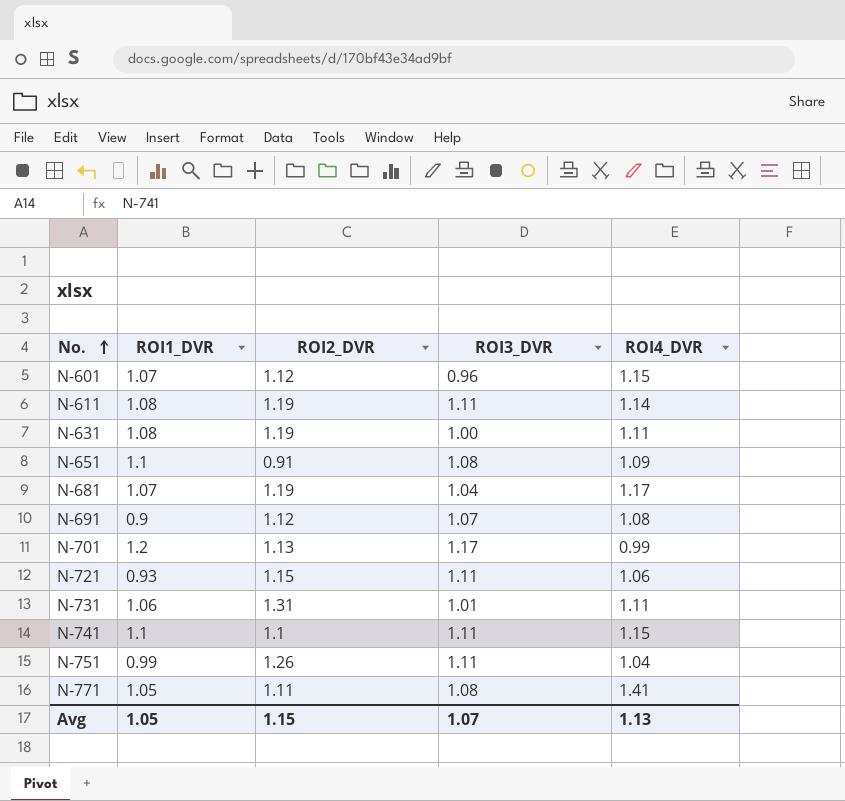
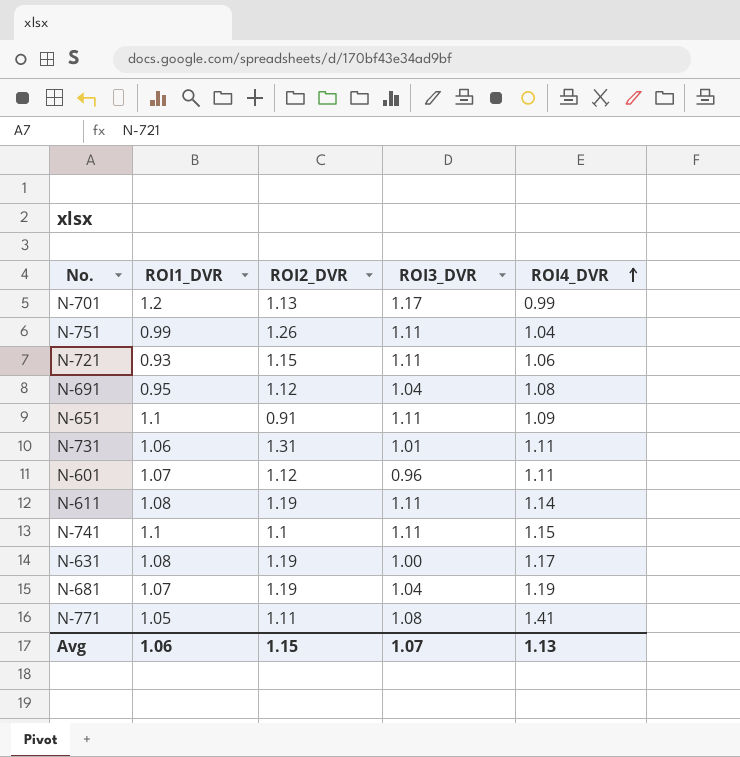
row order: No. ascending -> ROI4_DVR ascending
N-691 | ROI1_DVR: 0.9 -> 0.95
N-691 | ROI3_DVR: 1.07 -> 1.04
N-651 | ROI3_DVR: 1.08 -> 1.11
N-601 | ROI4_DVR: 1.15 -> 1.11
N-631 | ROI4_DVR: 1.11 -> 1.17
N-681 | ROI4_DVR: 1.17 -> 1.19
Avg | ROI1_DVR: 1.05 -> 1.06

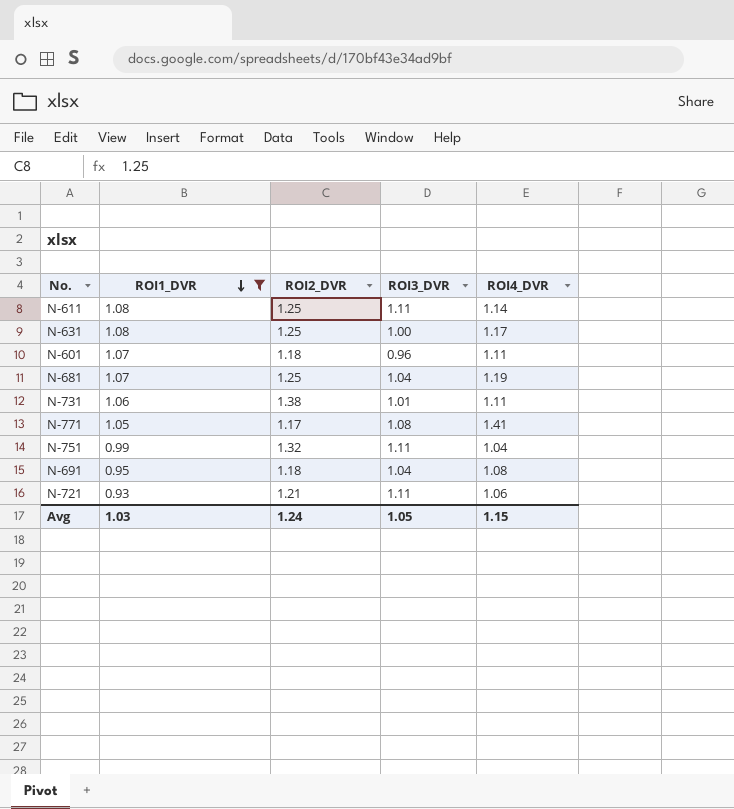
filter: none -> ROI1_DVR <= 1.08
row order: ROI4_DVR ascending -> ROI1_DVR descending
N-611 | ROI2_DVR: 1.19 -> 1.25
N-631 | ROI2_DVR: 1.19 -> 1.25
N-601 | ROI2_DVR: 1.12 -> 1.18
N-681 | ROI2_DVR: 1.19 -> 1.25
N-731 | ROI2_DVR: 1.31 -> 1.38
N-771 | ROI2_DVR: 1.11 -> 1.17
N-751 | ROI2_DVR: 1.26 -> 1.32
N-691 | ROI2_DVR: 1.12 -> 1.18
N-721 | ROI2_DVR: 1.15 -> 1.21
Avg | ROI1_DVR: 1.06 -> 1.03
Avg | ROI2_DVR: 1.15 -> 1.24
Avg | ROI3_DVR: 1.07 -> 1.05
Avg | ROI4_DVR: 1.13 -> 1.15

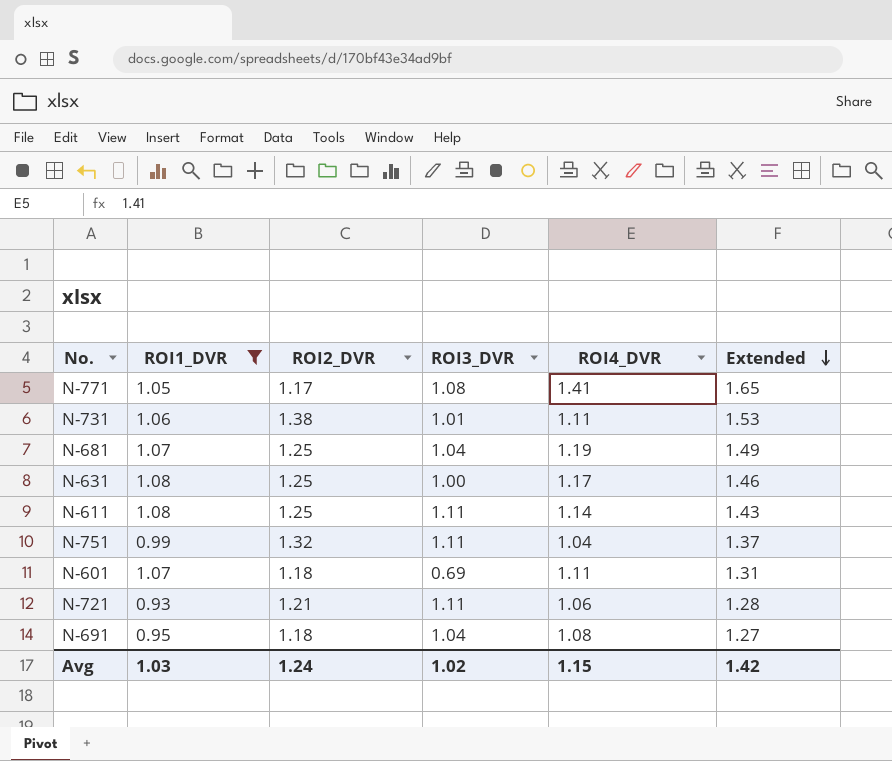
row order: ROI1_DVR descending -> Extended descending
column Extended | formula: none -> [ROI2_DVR] * [ROI4_DVR]
N-601 | ROI3_DVR: 0.96 -> 0.69
Avg | ROI3_DVR: 1.05 -> 1.02

